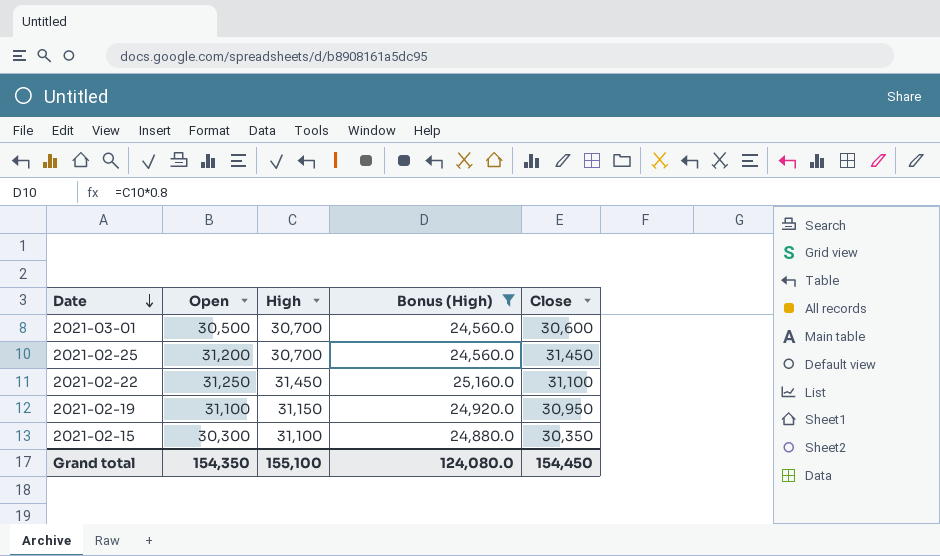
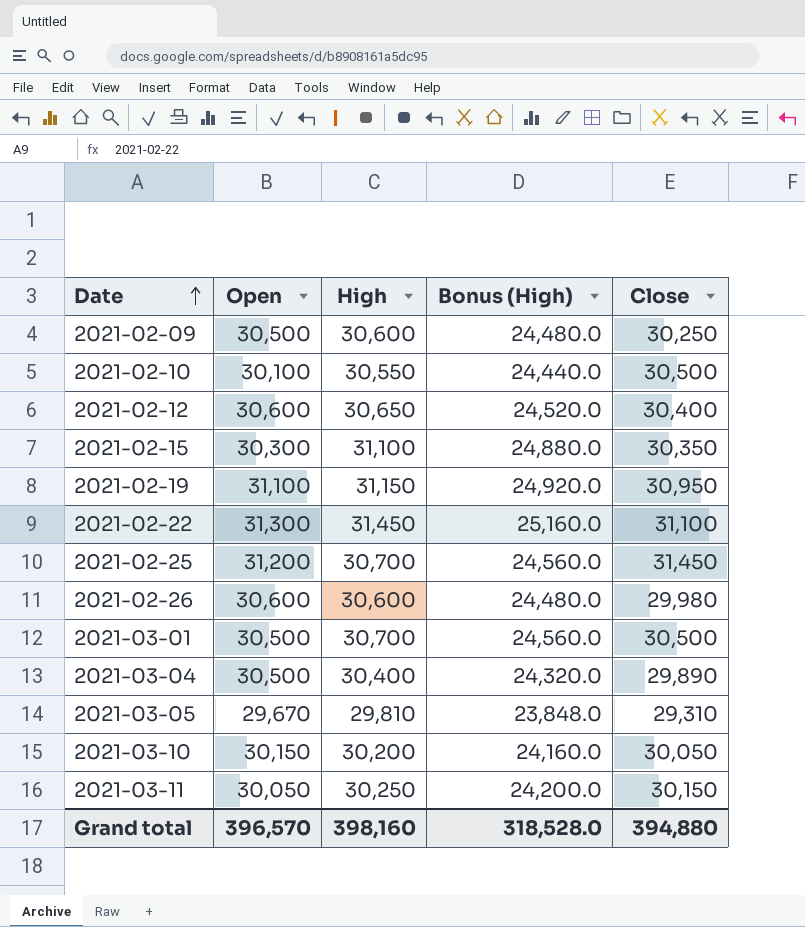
filter: Bonus (High) >= 24,560.0 -> none
row order: Date descending -> Date ascending
2021-02-22 | Open: 31,250 -> 31,300
2021-03-01 | Close: 30,600 -> 30,500
Grand total | Open: 154,350 -> 396,570
Grand total | High: 155,100 -> 398,160
Grand total | Bonus (High): 124,080.0 -> 318,528.0
Grand total | Close: 154,450 -> 394,880

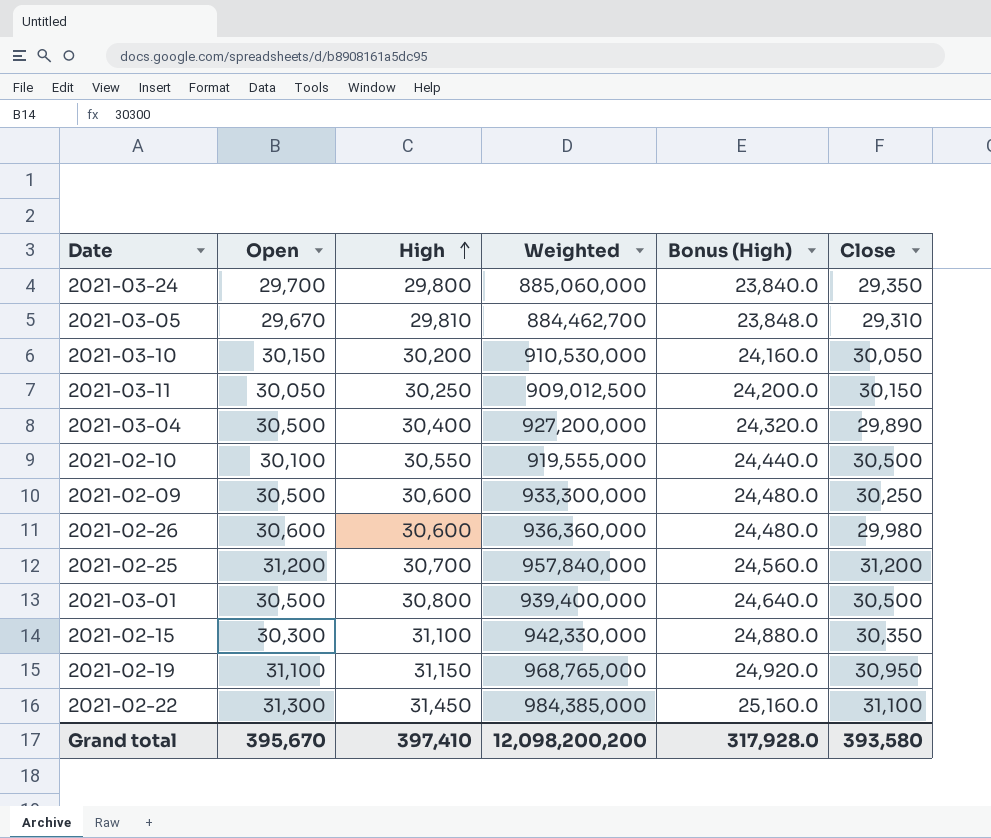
row order: Date ascending -> High ascending
column Weighted | formula: none -> [Open] * [High]
row 2021-02-12: 30,600 | 30,650 | 24,520.0 | 30,400 -> none
row 2021-03-24: none -> 29,700 | 29,800 | 885,060,000 | 23,840.0 | 29,350
2021-02-25 | Close: 31,450 -> 31,200
2021-03-01 | High: 30,700 -> 30,800
2021-03-01 | Bonus (High): 24,560.0 -> 24,640.0
Grand total | Open: 396,570 -> 395,670
Grand total | High: 398,160 -> 397,410
Grand total | Bonus (High): 318,528.0 -> 317,928.0
Grand total | Close: 394,880 -> 393,580

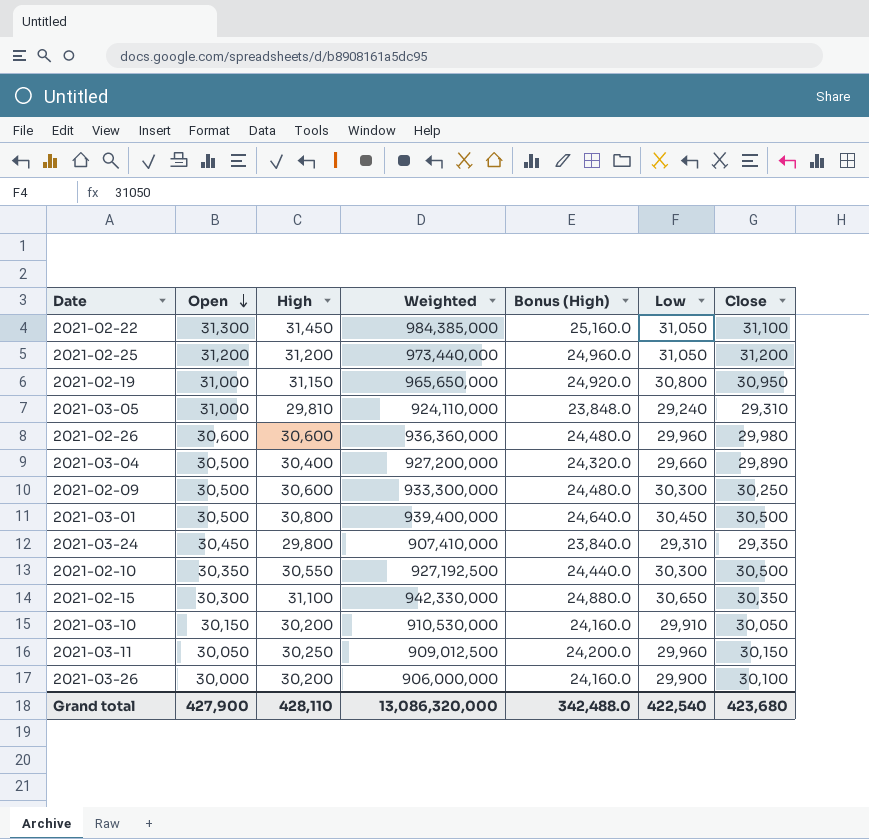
row order: High ascending -> Open descending
column Low | position: none -> 6
2021-02-25 | High: 30,700 -> 31,200
2021-02-25 | Weighted: 957,840,000 -> 973,440,000
2021-02-25 | Bonus (High): 24,560.0 -> 24,960.0
2021-02-19 | Open: 31,100 -> 31,000
2021-02-19 | Weighted: 968,765,000 -> 965,650,000
2021-03-05 | Open: 29,670 -> 31,000
2021-03-05 | Weighted: 884,462,700 -> 924,110,000
2021-03-24 | Open: 29,700 -> 30,450
2021-03-24 | Weighted: 885,060,000 -> 907,410,000
2021-02-10 | Open: 30,100 -> 30,350
2021-02-10 | Weighted: 919,555,000 -> 927,192,500
row 2021-03-26: none -> 30,000 | 30,200 | 906,000,000 | 24,160.0 | 29,900 | 30,100
Grand total | Open: 395,670 -> 427,900
Grand total | High: 397,410 -> 428,110
Grand total | Weighted: 12,098,200,200 -> 13,086,320,000
Grand total | Bonus (High): 317,928.0 -> 342,488.0
Grand total | Close: 393,580 -> 423,680

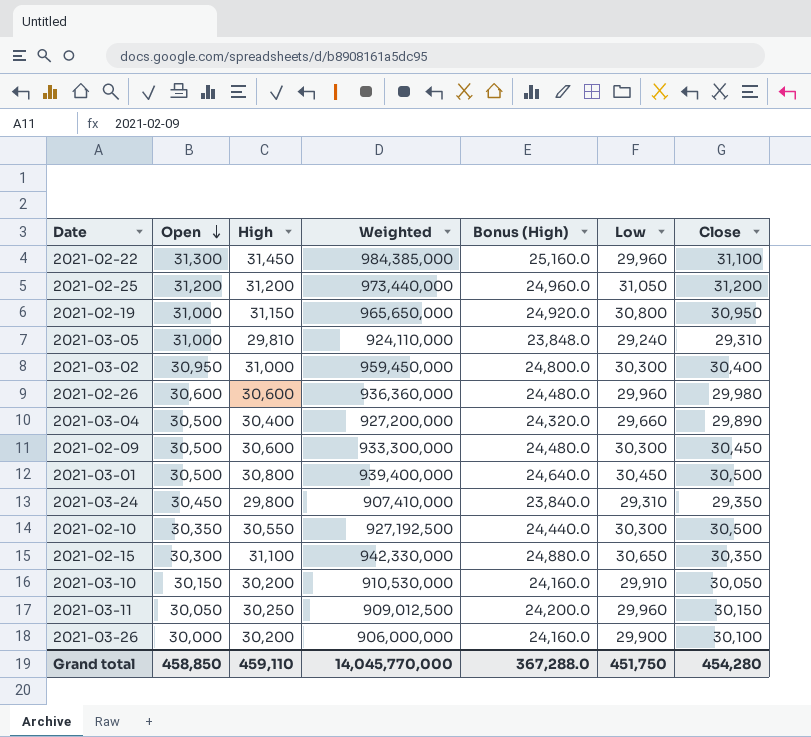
2021-02-22 | Low: 31,050 -> 29,960
row 2021-03-02: none -> 30,950 | 31,000 | 959,450,000 | 24,800.0 | 30,300 | 30,400
2021-02-09 | Close: 30,250 -> 30,450
Grand total | Open: 427,900 -> 458,850
Grand total | High: 428,110 -> 459,110
Grand total | Weighted: 13,086,320,000 -> 14,045,770,000
Grand total | Bonus (High): 342,488.0 -> 367,288.0
Grand total | Low: 422,540 -> 451,750
Grand total | Close: 423,680 -> 454,280

